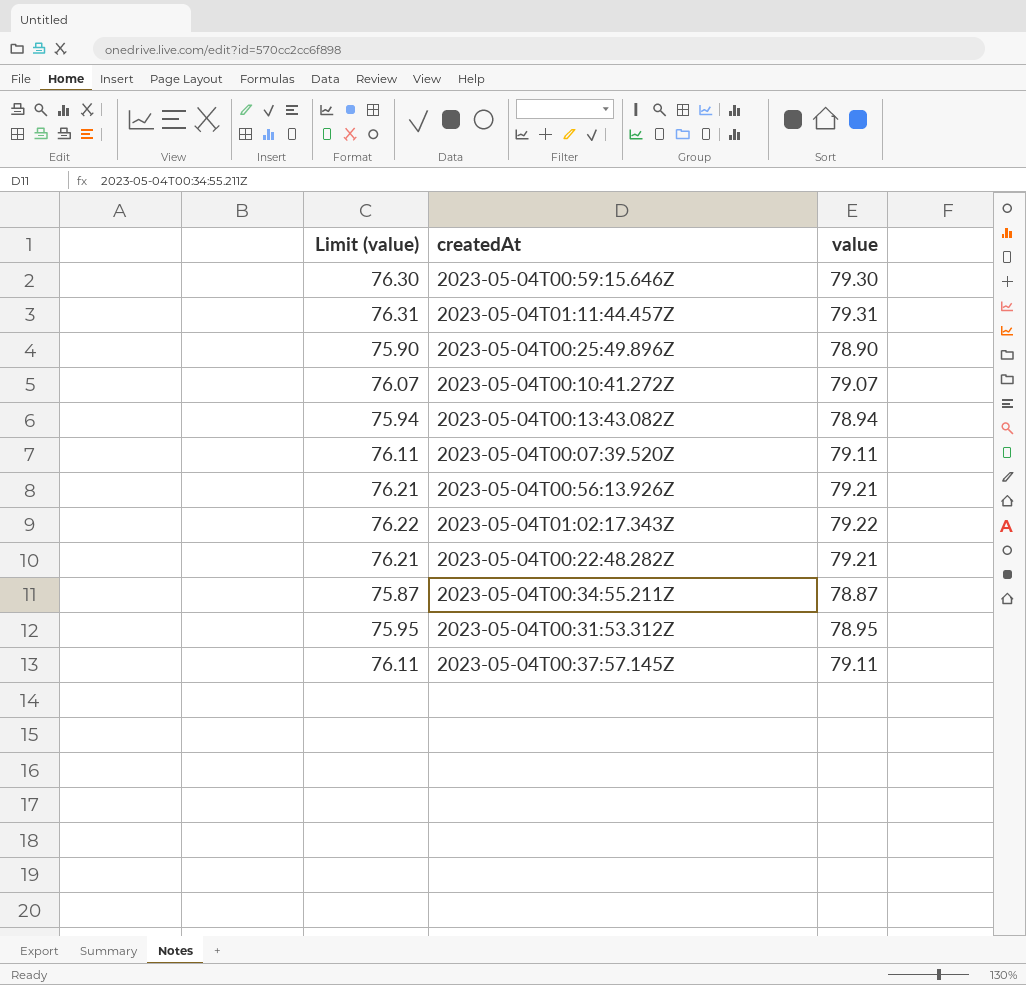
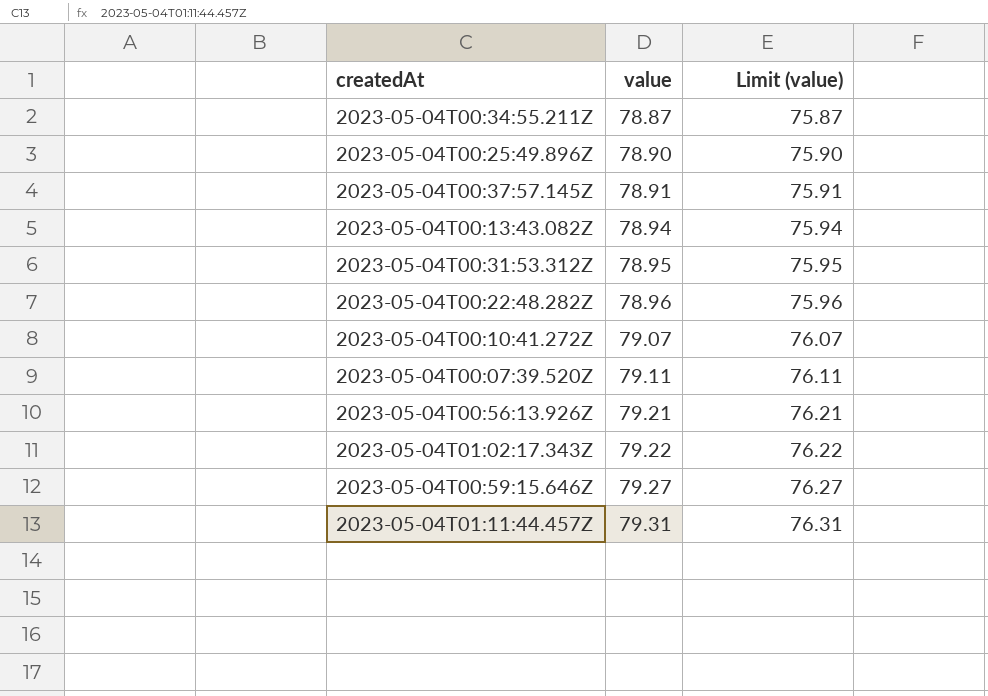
row order: none -> value ascending
column Limit (value) | position: 1 -> 3
2023-05-04T00:37:57.145Z | value: 79.11 -> 78.91
2023-05-04T00:37:57.145Z | Limit (value): 76.11 -> 75.91
2023-05-04T00:22:48.282Z | value: 79.21 -> 78.96
2023-05-04T00:22:48.282Z | Limit (value): 76.21 -> 75.96
2023-05-04T00:59:15.646Z | value: 79.30 -> 79.27
2023-05-04T00:59:15.646Z | Limit (value): 76.30 -> 76.27

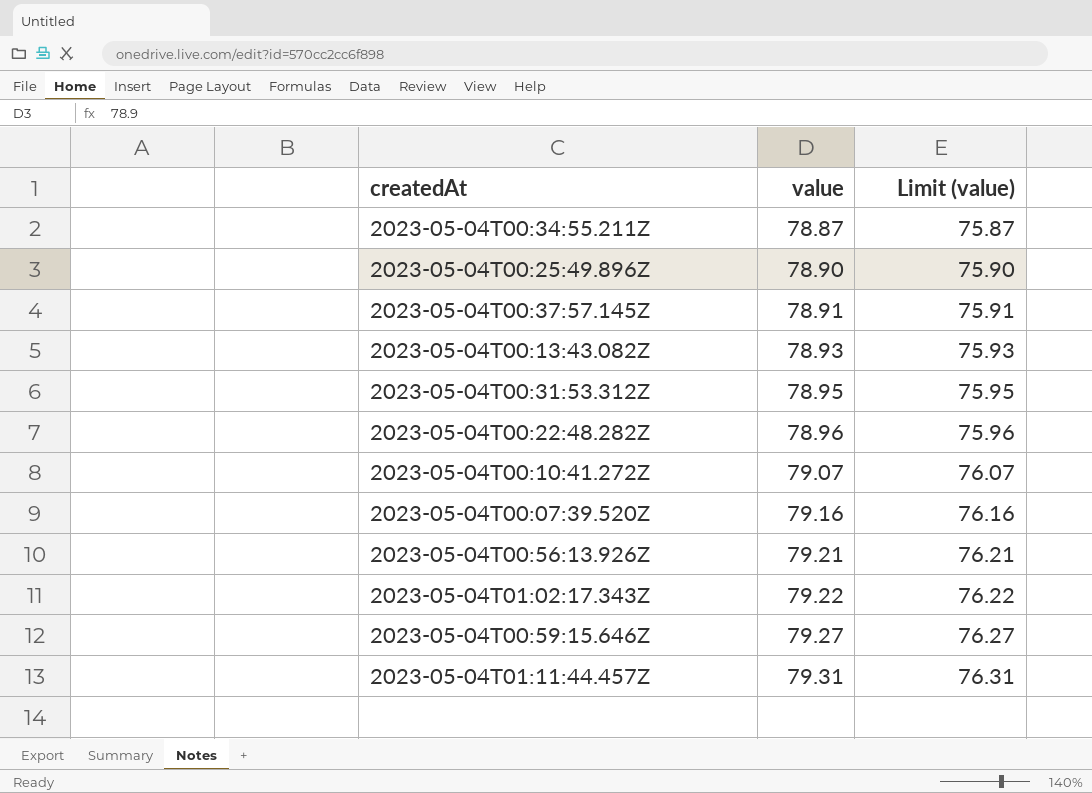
2023-05-04T00:13:43.082Z | value: 78.94 -> 78.93
2023-05-04T00:13:43.082Z | Limit (value): 75.94 -> 75.93
2023-05-04T00:07:39.520Z | value: 79.11 -> 79.16
2023-05-04T00:07:39.520Z | Limit (value): 76.11 -> 76.16

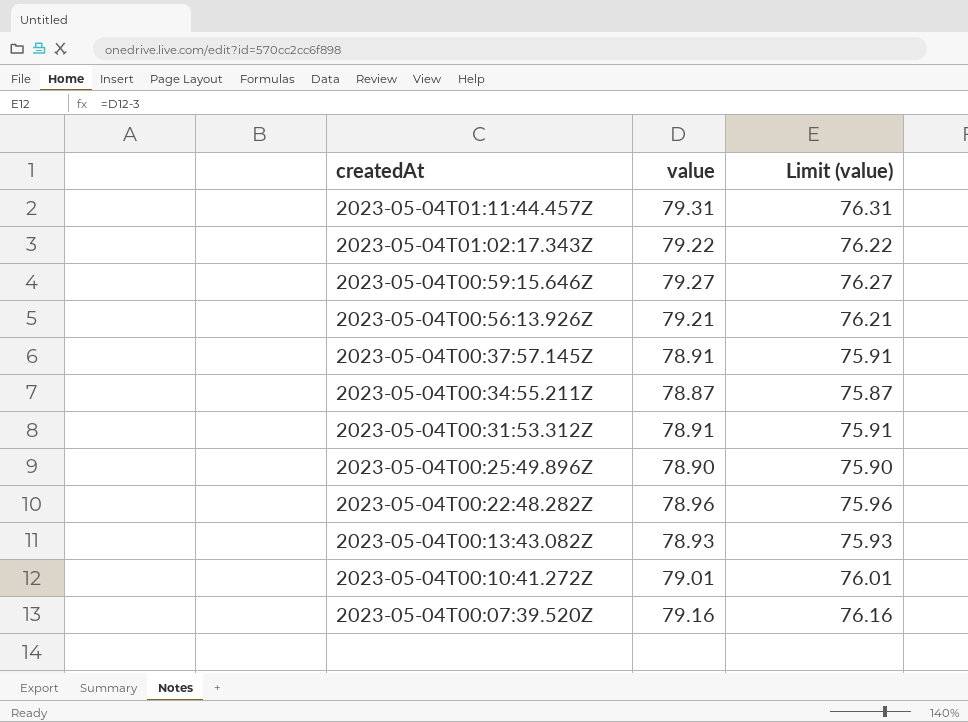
row order: value ascending -> createdAt descending
2023-05-04T00:31:53.312Z | value: 78.95 -> 78.91
2023-05-04T00:31:53.312Z | Limit (value): 75.95 -> 75.91
2023-05-04T00:10:41.272Z | value: 79.07 -> 79.01
2023-05-04T00:10:41.272Z | Limit (value): 76.07 -> 76.01

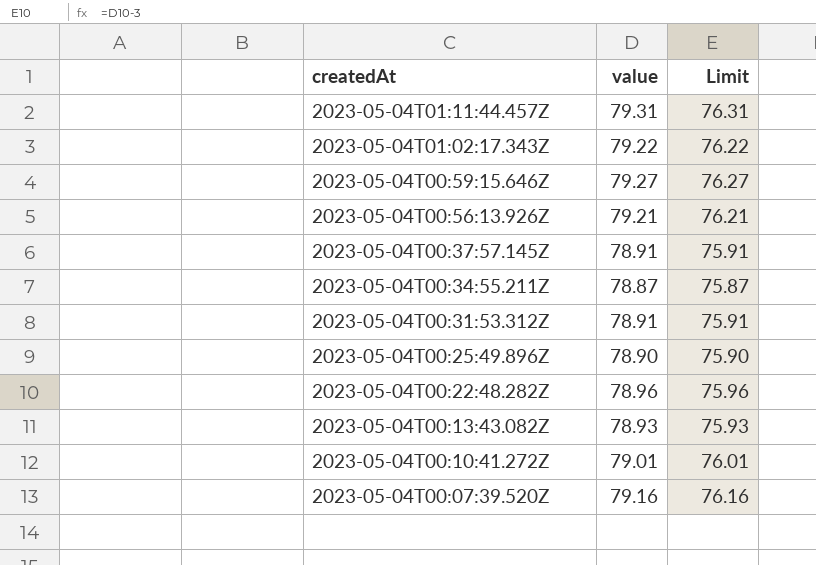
column name: Limit (value) -> Limit

